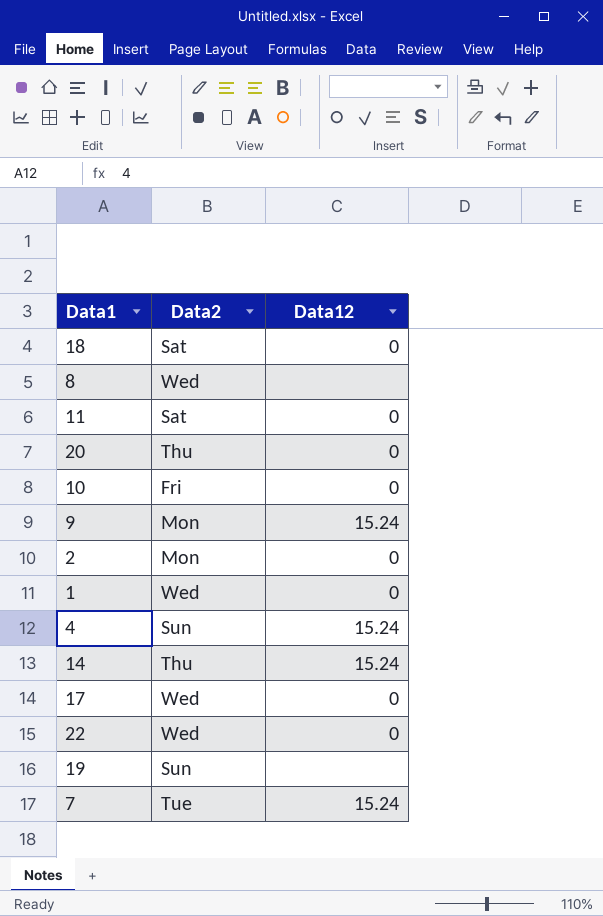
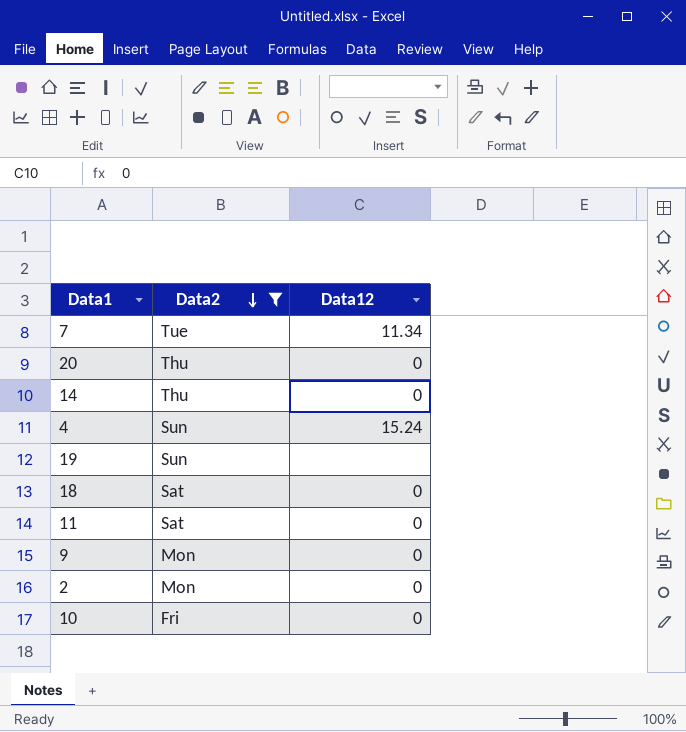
filter: none -> Data2 != Wed
row order: none -> Data2 descending
7 | Data12: 15.24 -> 11.34
14 | Data12: 15.24 -> 0
9 | Data12: 15.24 -> 0

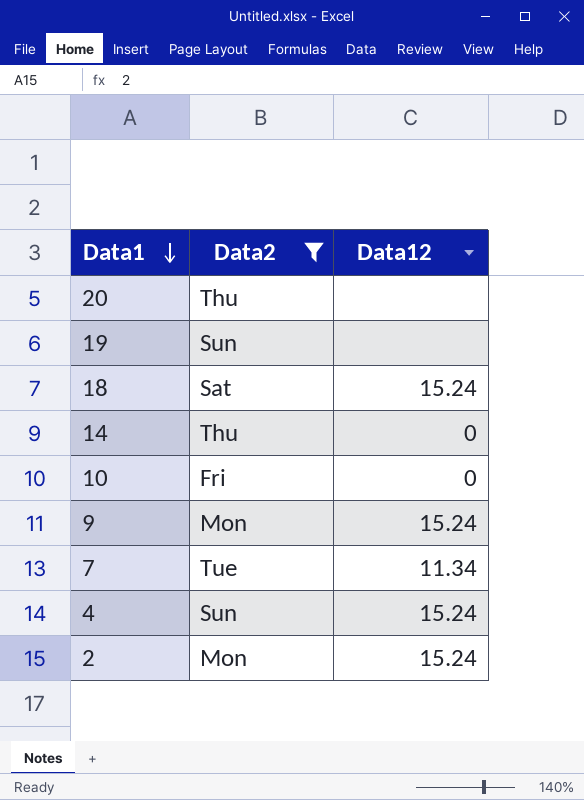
row order: Data2 descending -> Data1 descending
row 11: Sat | 0 -> none
20 | Data12: 0 -> none
18 | Data12: 0 -> 15.24
9 | Data12: 0 -> 15.24
2 | Data12: 0 -> 15.24

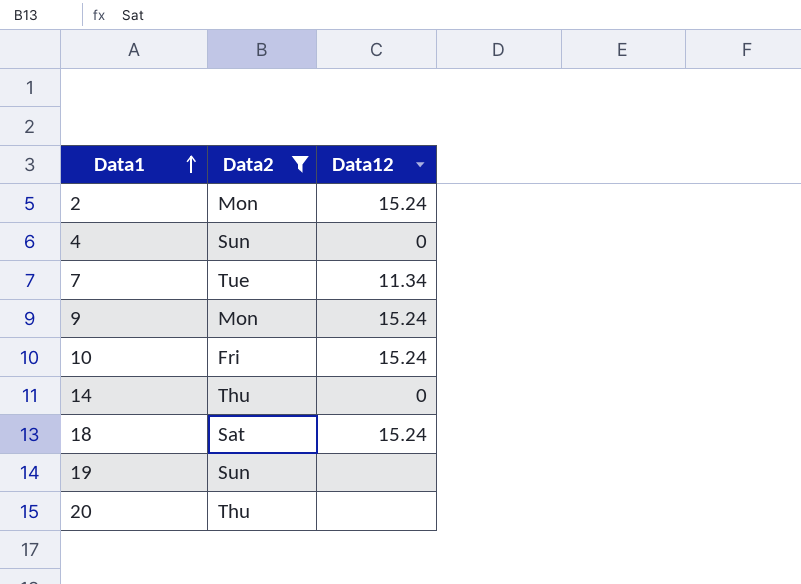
row order: Data1 descending -> Data1 ascending
4 | Data12: 15.24 -> 0
10 | Data12: 0 -> 15.24

